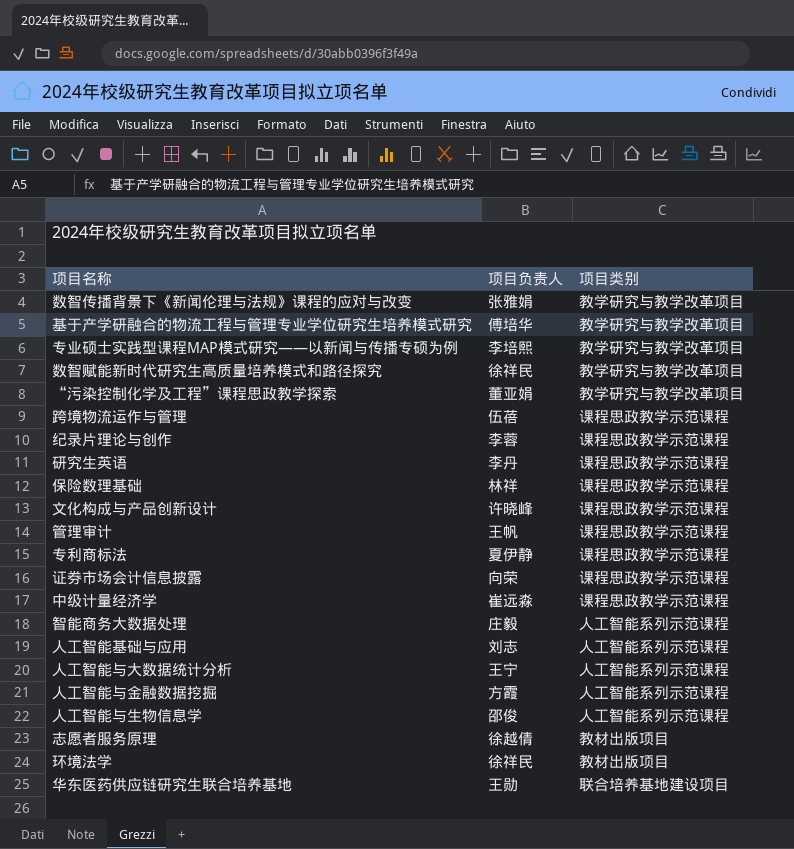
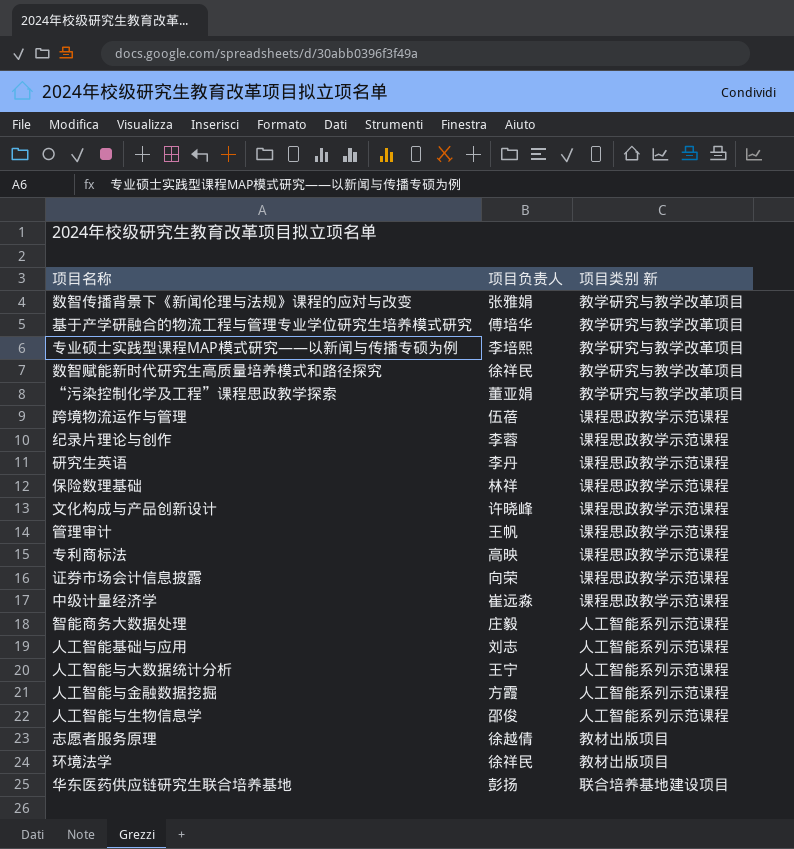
column name: 项目类别 -> 项目类别 新
专利商标法 | 项目负责人: 夏伊静 -> 高映
华东医药供应链研究生联合培养基地 | 项目负责人: 王勋 -> 彭扬

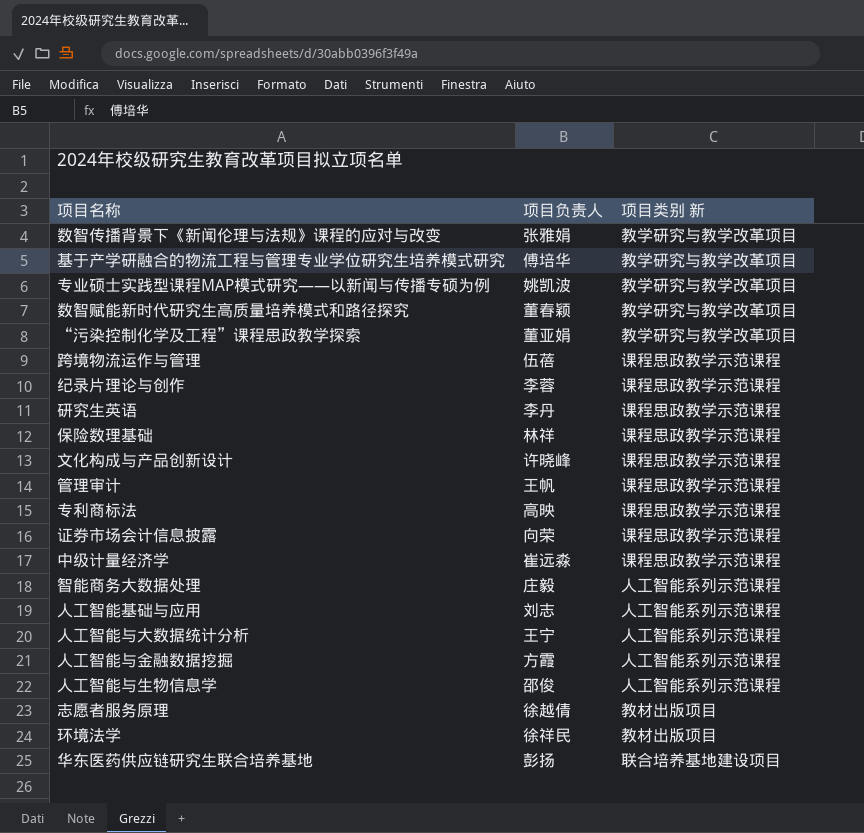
专业硕士实践型课程MAP模式研究——以新闻与传播专硕为例 | 项目负责人: 李培熙 -> 姚凯波
数智赋能新时代研究生高质量培养模式和路径探究 | 项目负责人: 徐祥民 -> 董春颖

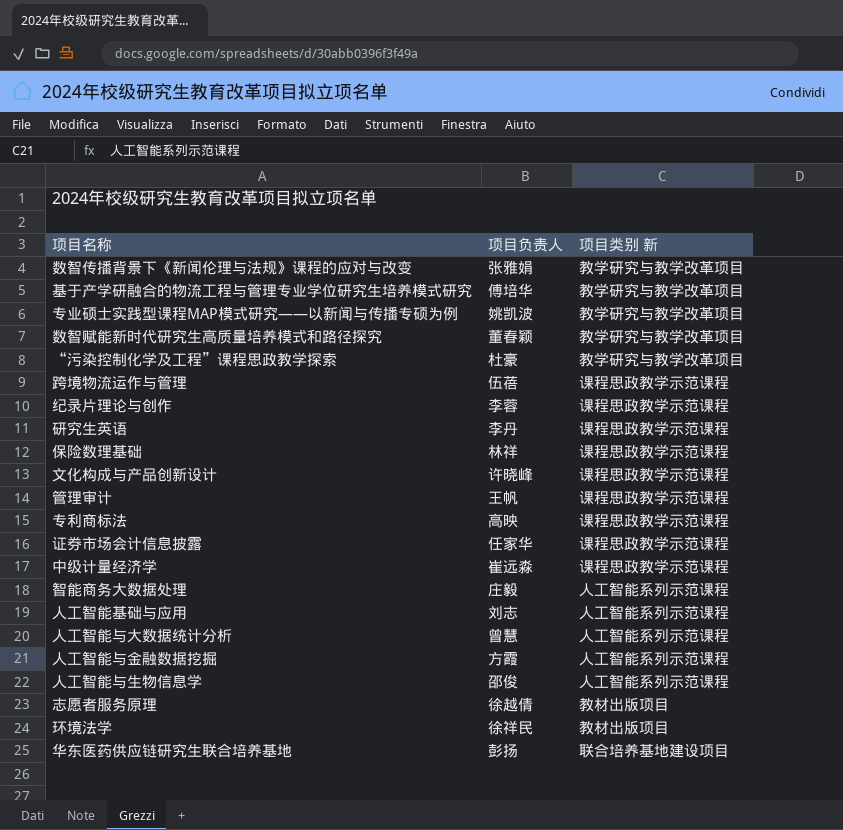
“污染控制化学及工程”课程思政教学探索 | 项目负责人: 董亚娟 -> 杜豪
证券市场会计信息披露 | 项目负责人: 向荣 -> 任家华
人工智能与大数据统计分析 | 项目负责人: 王宁 -> 曾慧

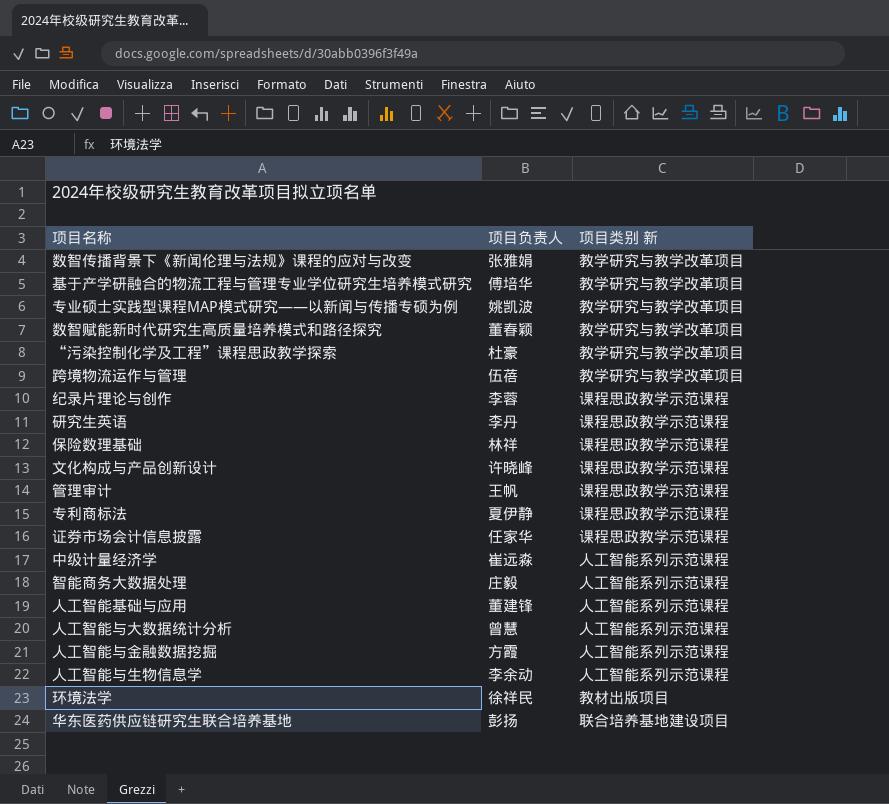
row 志愿者服务原理: 徐越倩 | 教材出版项目 -> none
跨境物流运作与管理 | 项目类别 新: 课程思政教学示范课程 -> 教学研究与教学改革项目
专利商标法 | 项目负责人: 高映 -> 夏伊静
中级计量经济学 | 项目类别 新: 课程思政教学示范课程 -> 人工智能系列示范课程
人工智能基础与应用 | 项目负责人: 刘志 -> 董建锋
人工智能与生物信息学 | 项目负责人: 邵俊 -> 李余动

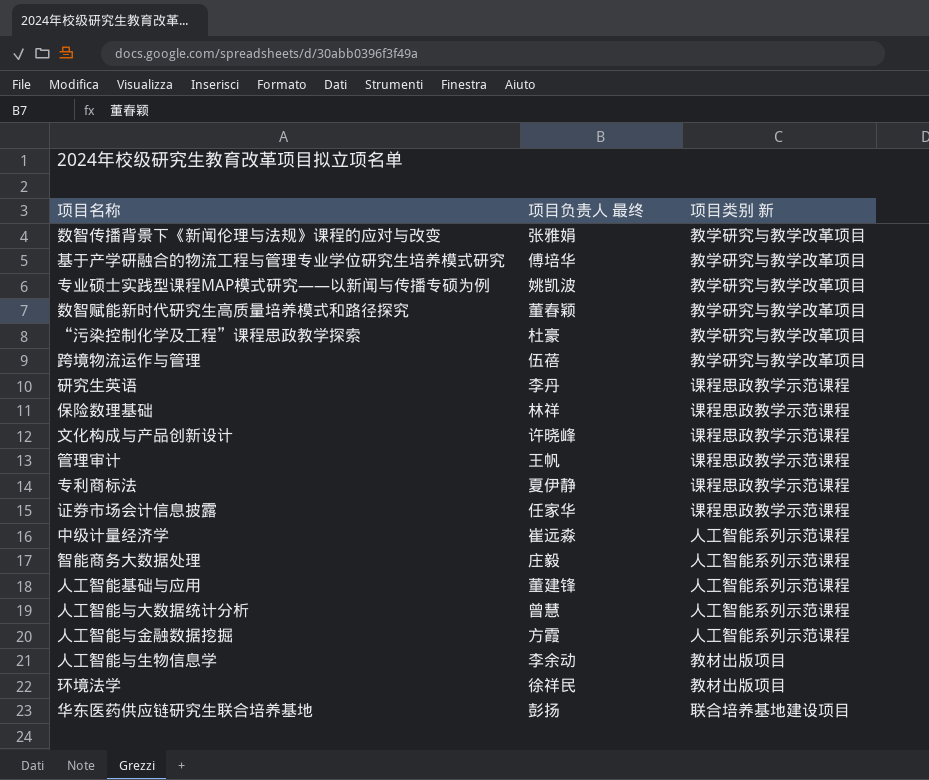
column name: 项目负责人 -> 项目负责人 最终
row 纪录片理论与创作: 李蓉 | 课程思政教学示范课程 -> none
人工智能与生物信息学 | 项目类别 新: 人工智能系列示范课程 -> 教材出版项目

